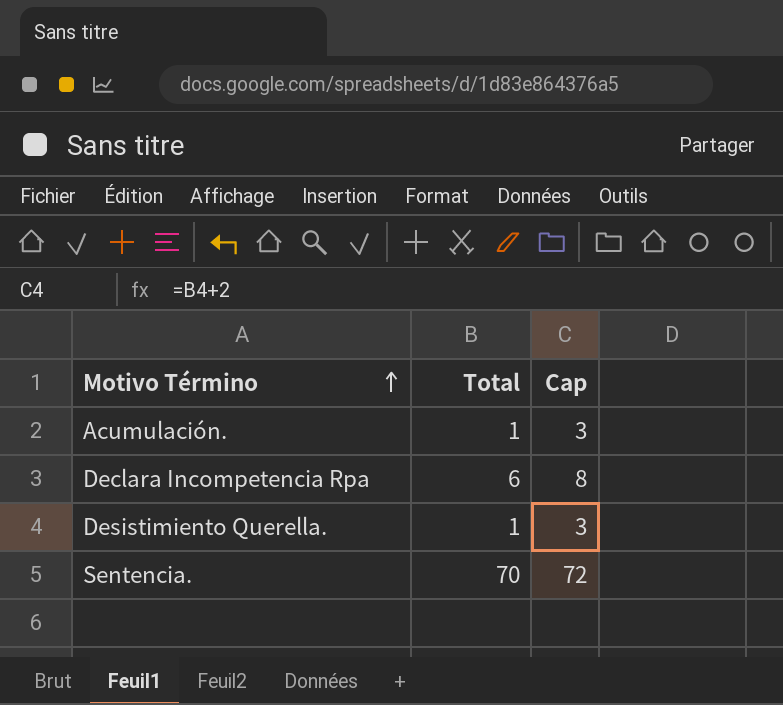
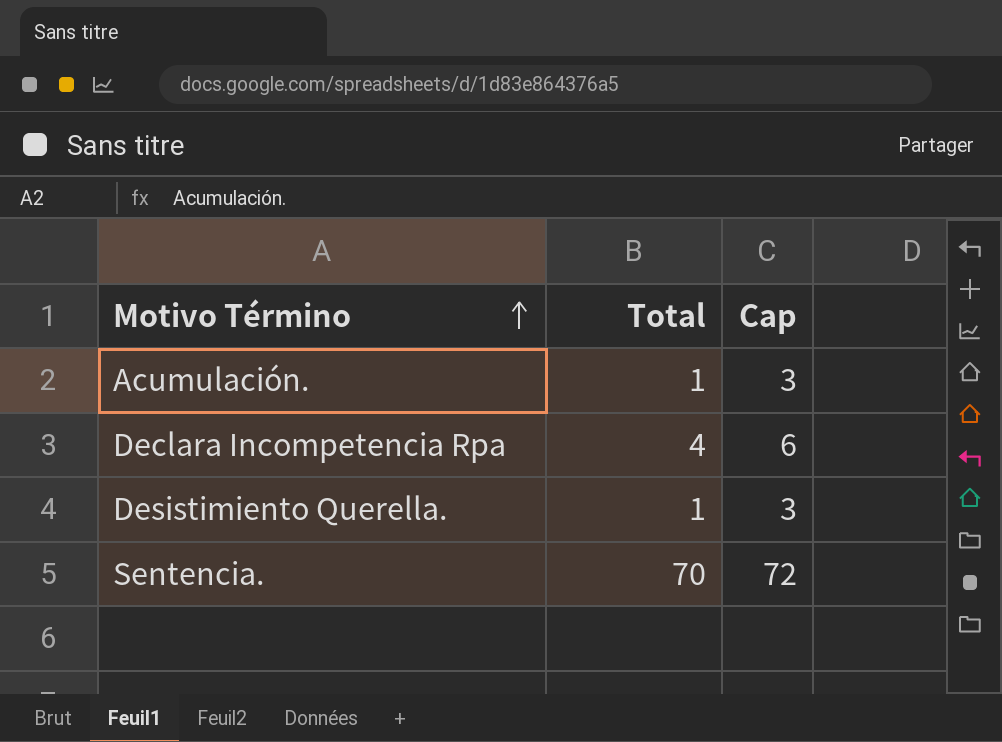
Declara Incompetencia Rpa | Total: 6 -> 4
Declara Incompetencia Rpa | Cap: 8 -> 6

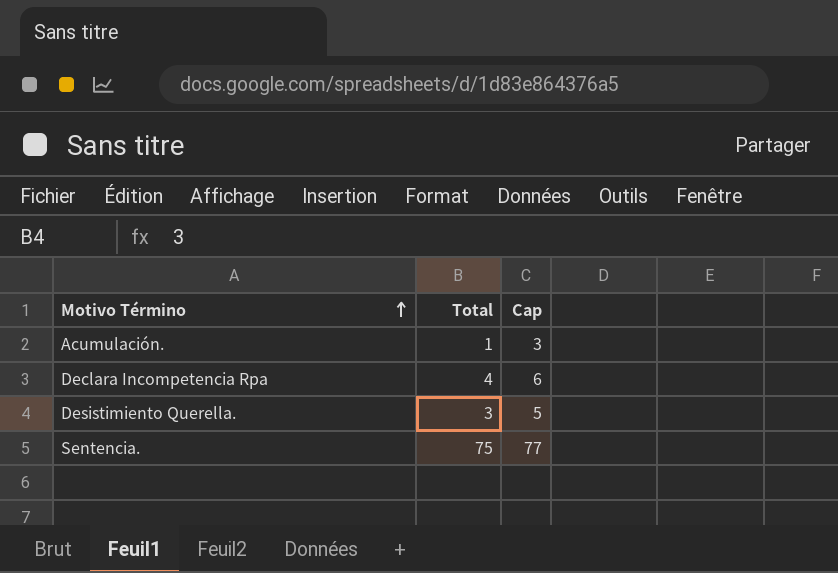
Desistimiento Querella. | Total: 1 -> 3
Desistimiento Querella. | Cap: 3 -> 5
Sentencia. | Total: 70 -> 75
Sentencia. | Cap: 72 -> 77

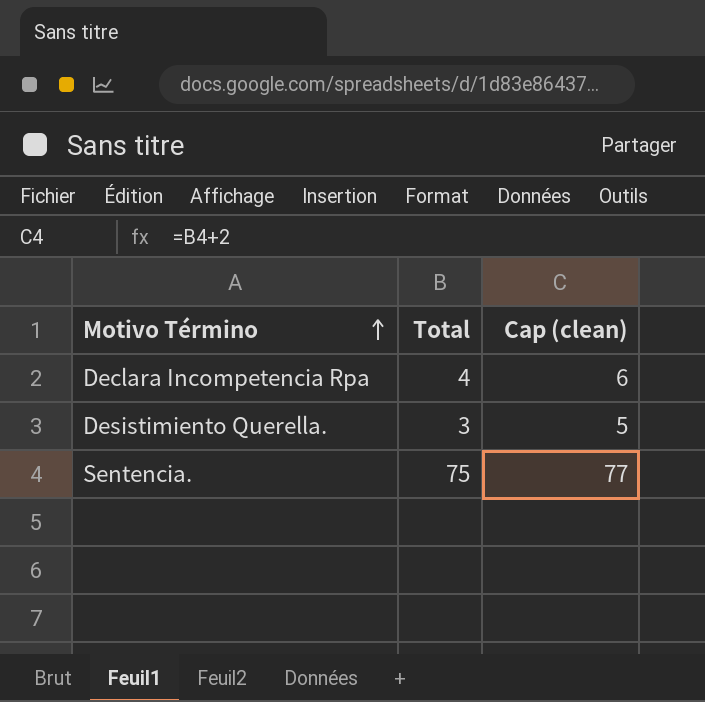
column name: Cap -> Cap (clean)
row Acumulación.: 1 | 3 -> none

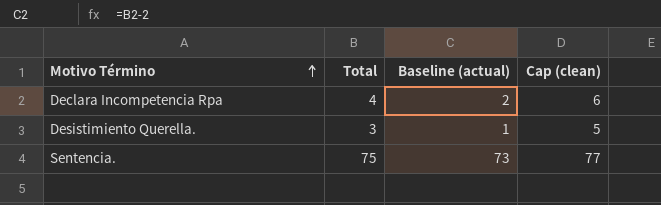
column Baseline (actual) | formula: none -> [Total] - 2

